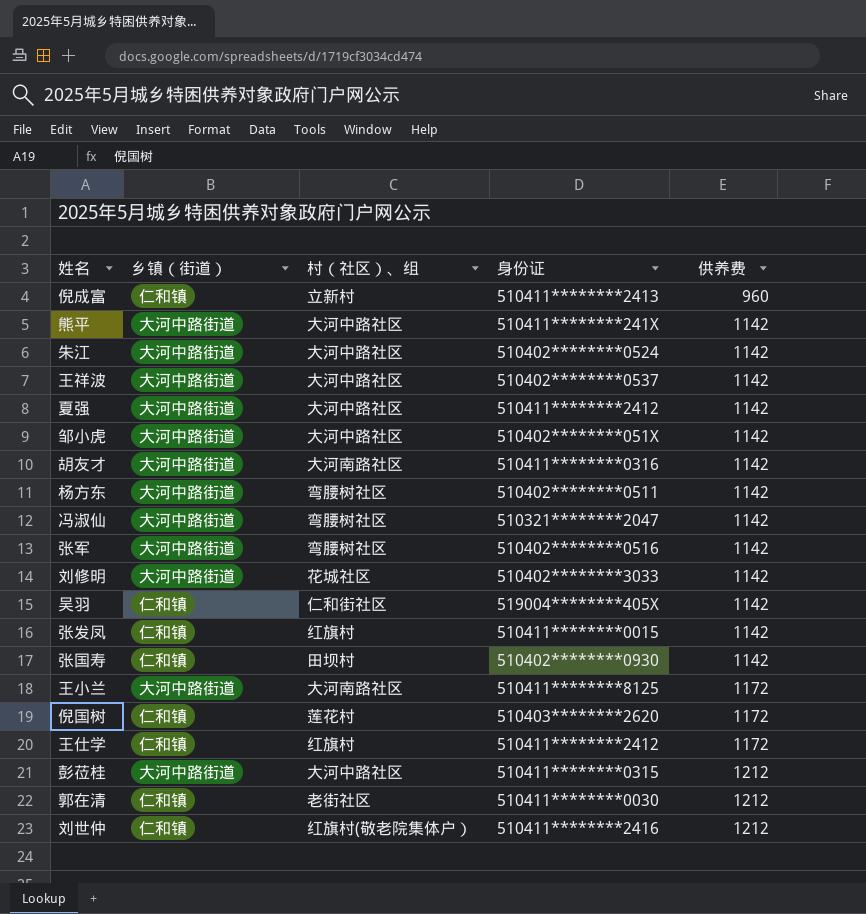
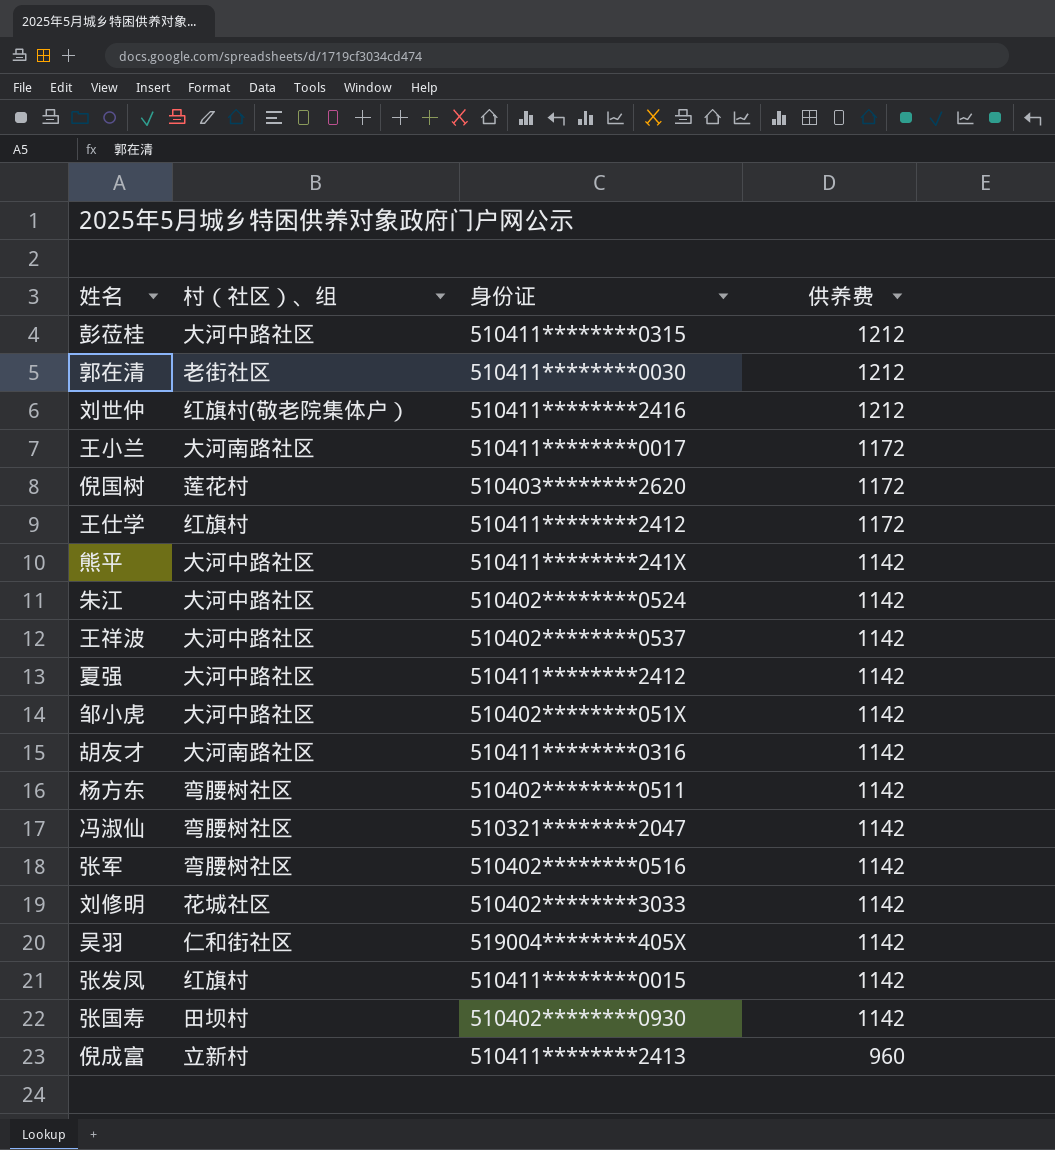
row order: 供养费 ascending -> 供养费 descending
column 乡镇（街道） | position: 2 -> none
王小兰 | 身份证: 510411********8125 -> 510411********0017

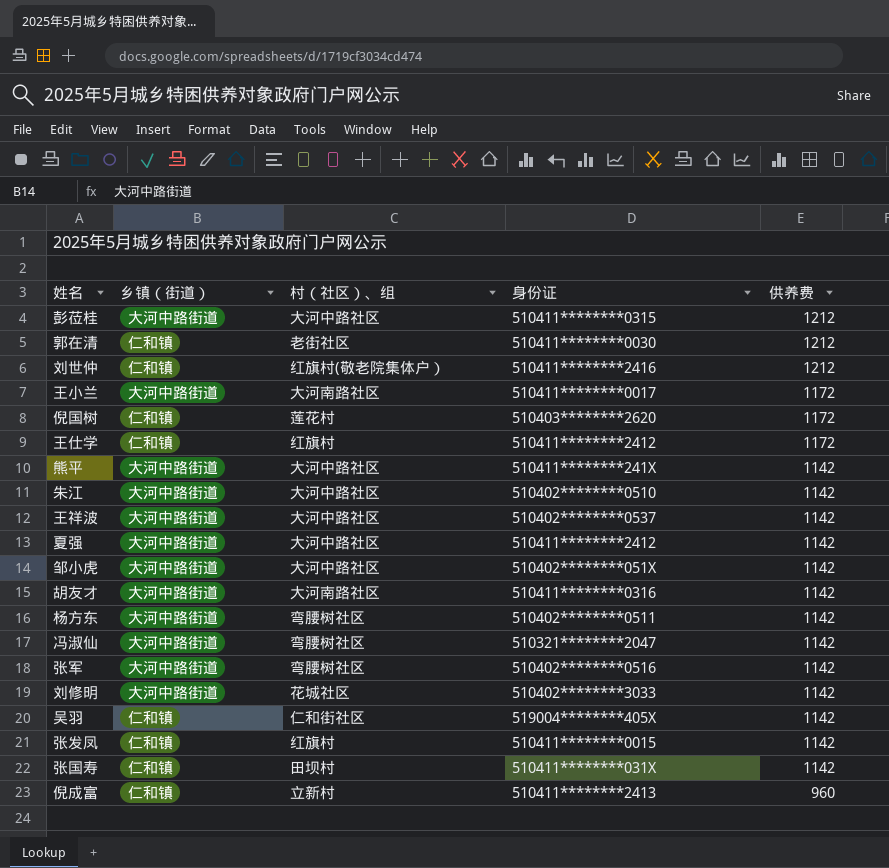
column 乡镇（街道） | position: none -> 2
朱江 | 身份证: 510402********0524 -> 510402********0510
张国寿 | 身份证: 510402********0930 -> 510411********031X

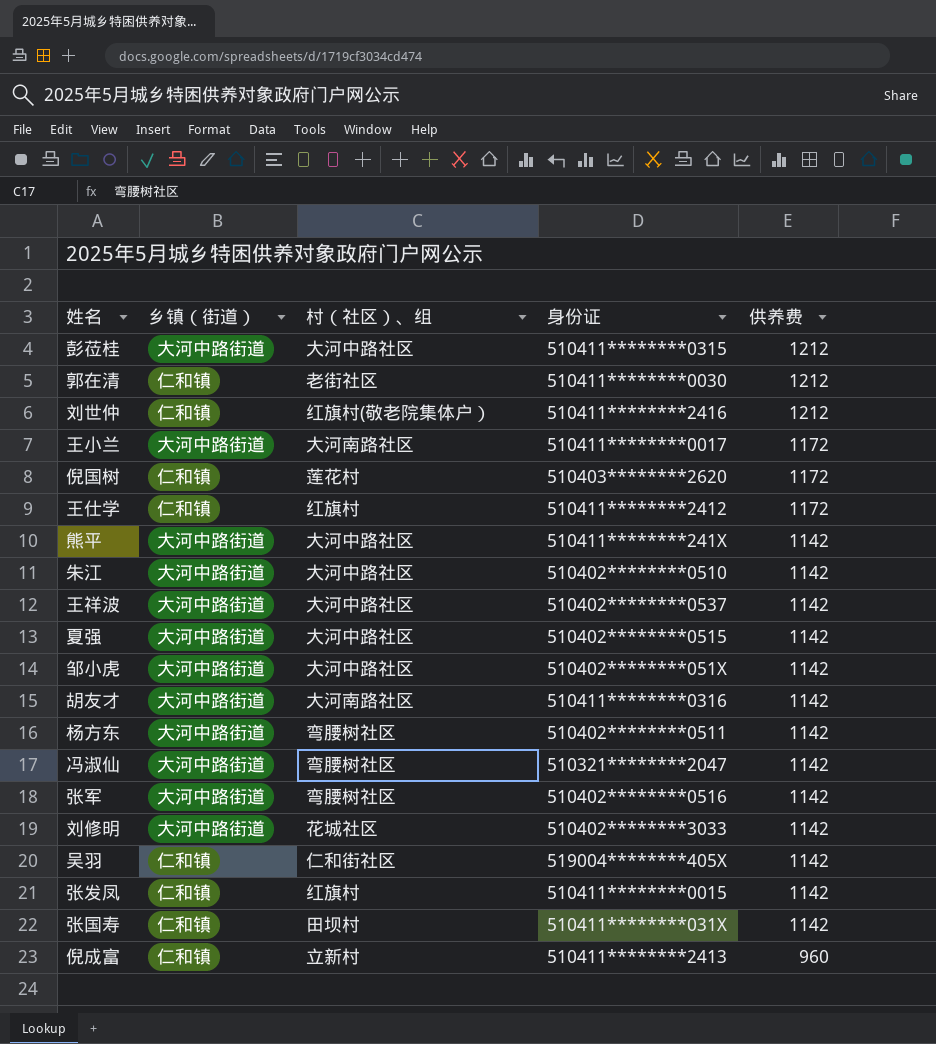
夏强 | 身份证: 510411********2412 -> 510402********0515

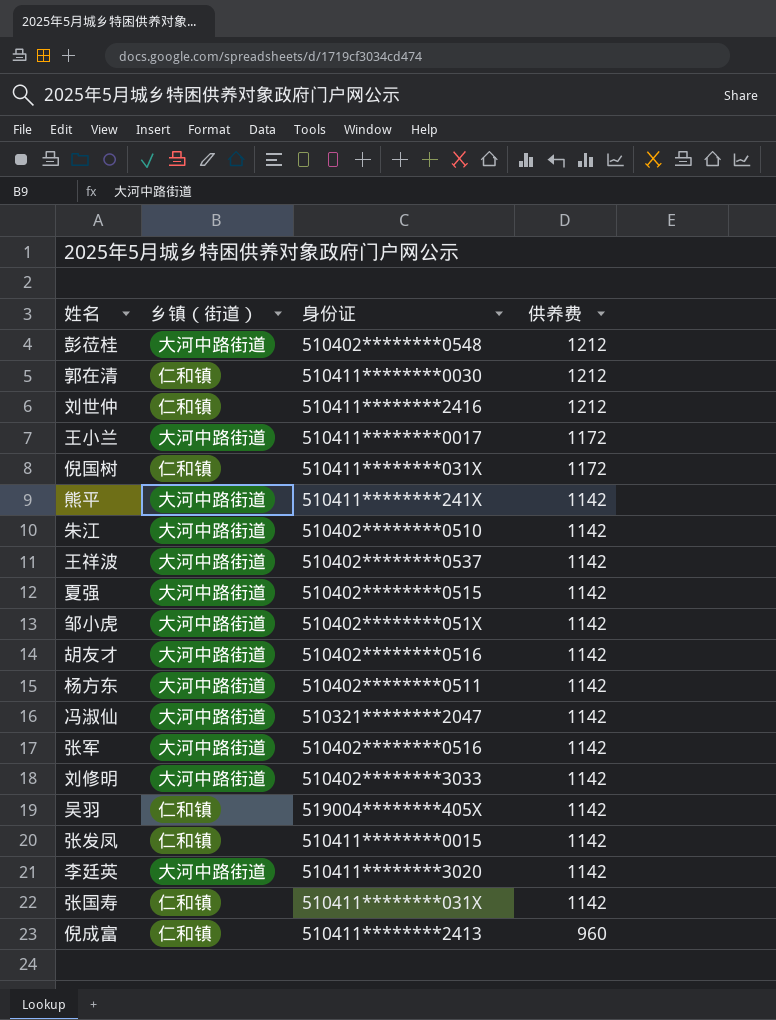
column 村（社区）、组 | position: 3 -> none
row 王仕学: 仁和镇 | 红旗村 | 510411********2412 | 1172 -> none
彭莅桂 | 身份证: 510411********0315 -> 510402********0548
倪国树 | 身份证: 510403********2620 -> 510411********031X
胡友才 | 身份证: 510411********0316 -> 510402********0516
row 李廷英: none -> 大河中路街道 | 510411********3020 | 1142

